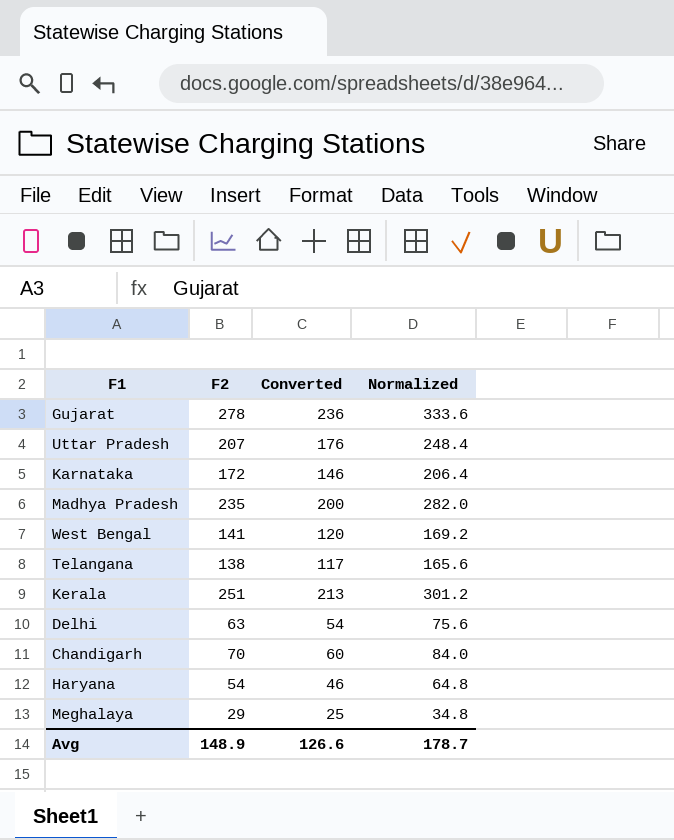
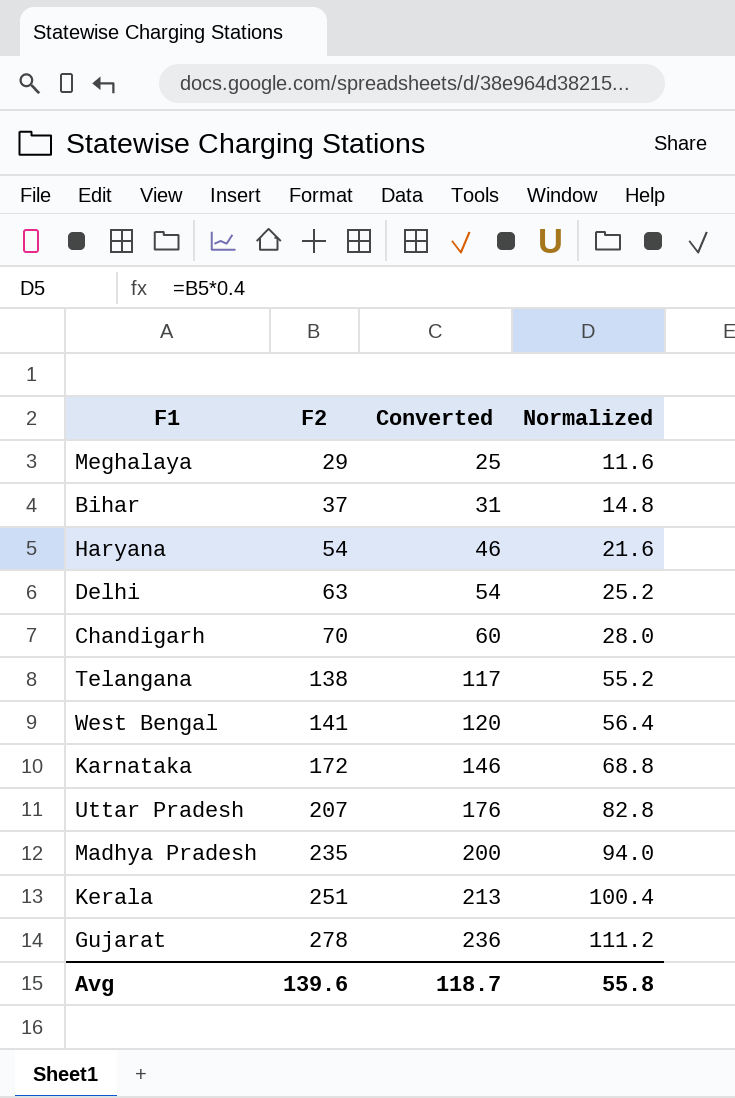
row order: none -> F2 ascending
column Normalized | formula: [F2] * 1.2 -> [F2] * 0.4
row Bihar: none -> 37 | 31 | 14.8
Avg | F2: 148.9 -> 139.6
Avg | Converted: 126.6 -> 118.7
Avg | Normalized: 178.7 -> 55.8

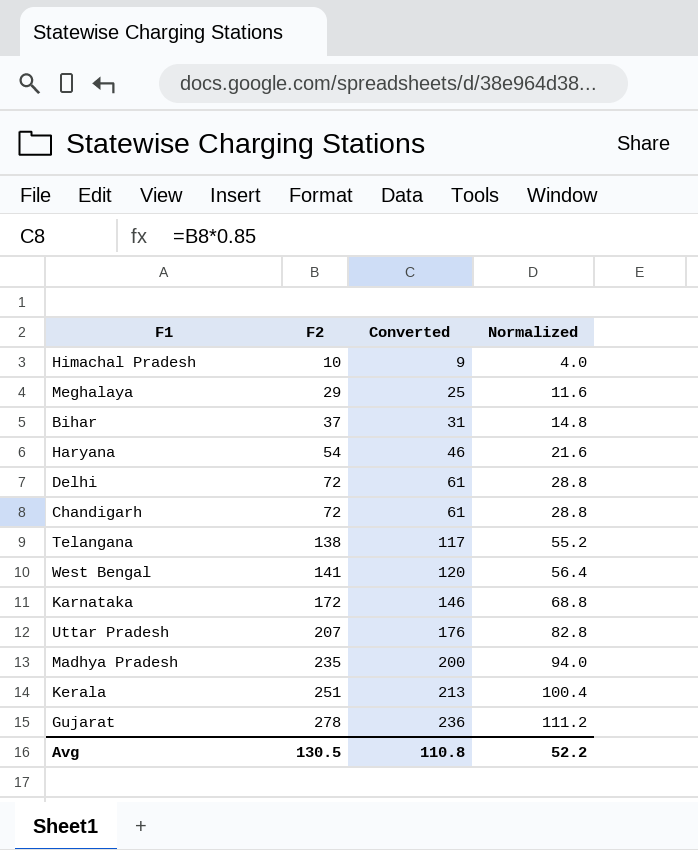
row Himachal Pradesh: none -> 10 | 9 | 4.0
Delhi | F2: 63 -> 72
Delhi | Converted: 54 -> 61
Delhi | Normalized: 25.2 -> 28.8
Chandigarh | F2: 70 -> 72
Chandigarh | Converted: 60 -> 61
Chandigarh | Normalized: 28.0 -> 28.8
Avg | F2: 139.6 -> 130.5
Avg | Converted: 118.7 -> 110.8
Avg | Normalized: 55.8 -> 52.2

